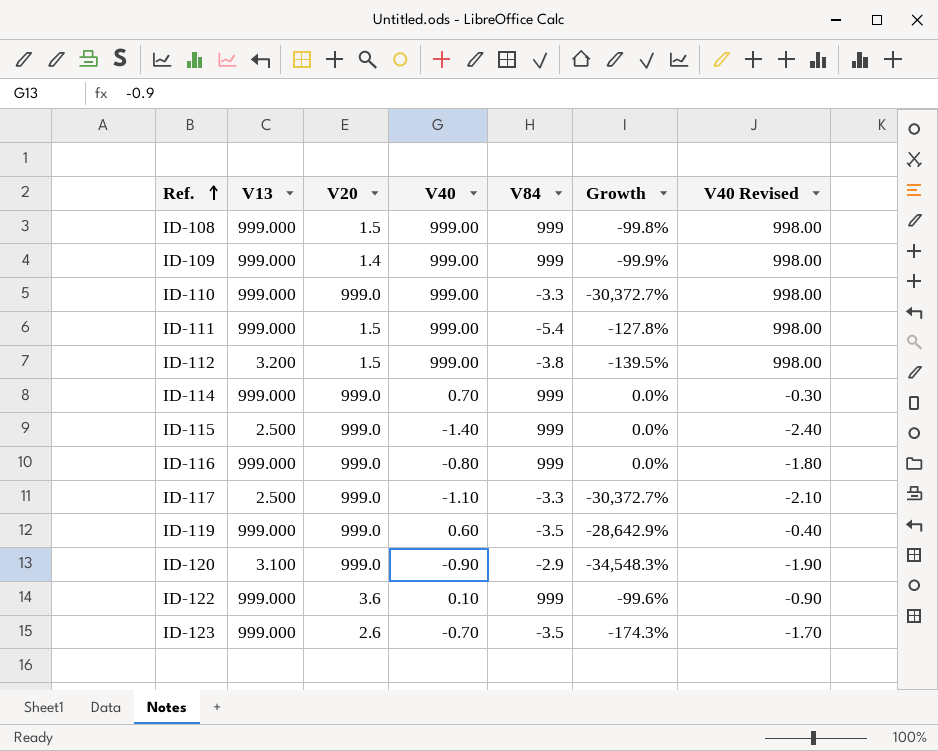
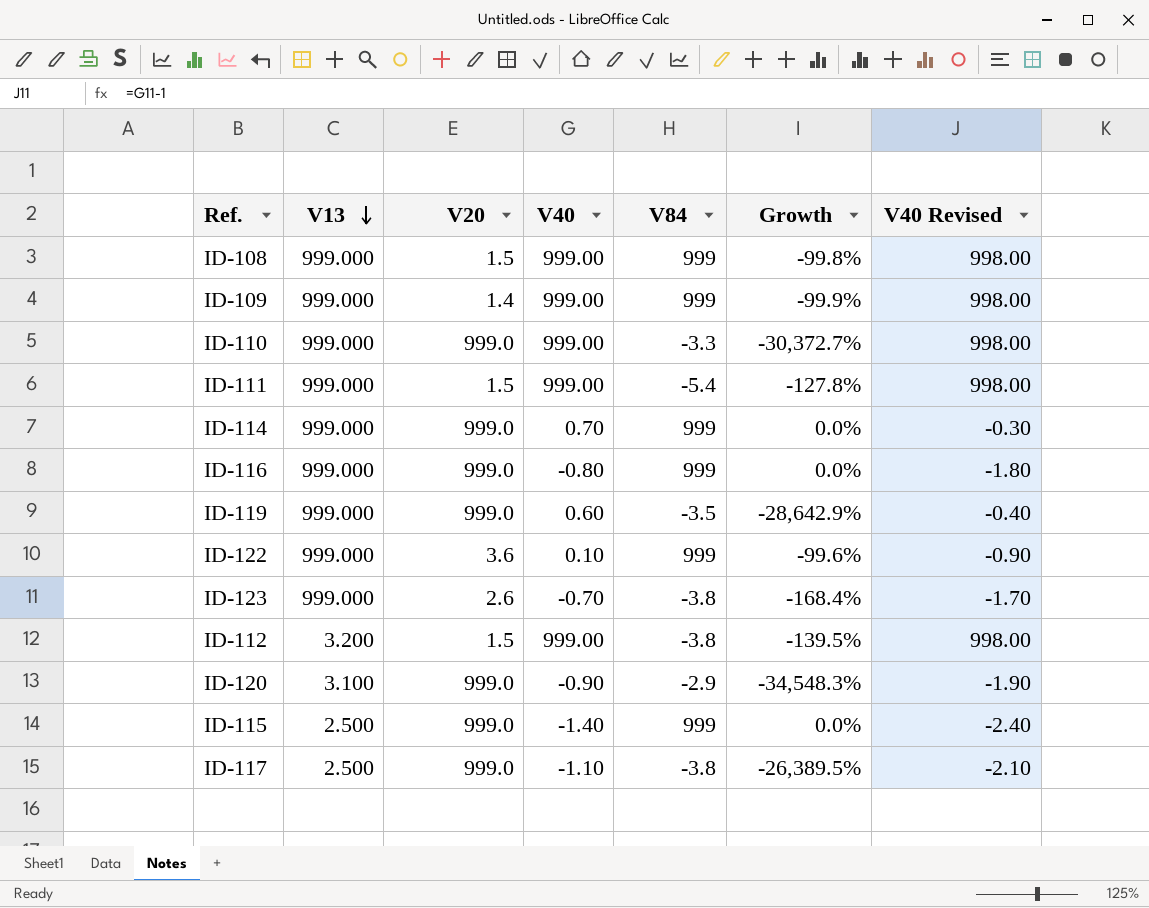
row order: Ref. ascending -> V13 descending
ID-123 | V84: -3.5 -> -3.8
ID-123 | Growth: -174.3% -> -168.4%
ID-117 | V84: -3.3 -> -3.8
ID-117 | Growth: -30,372.7% -> -26,389.5%

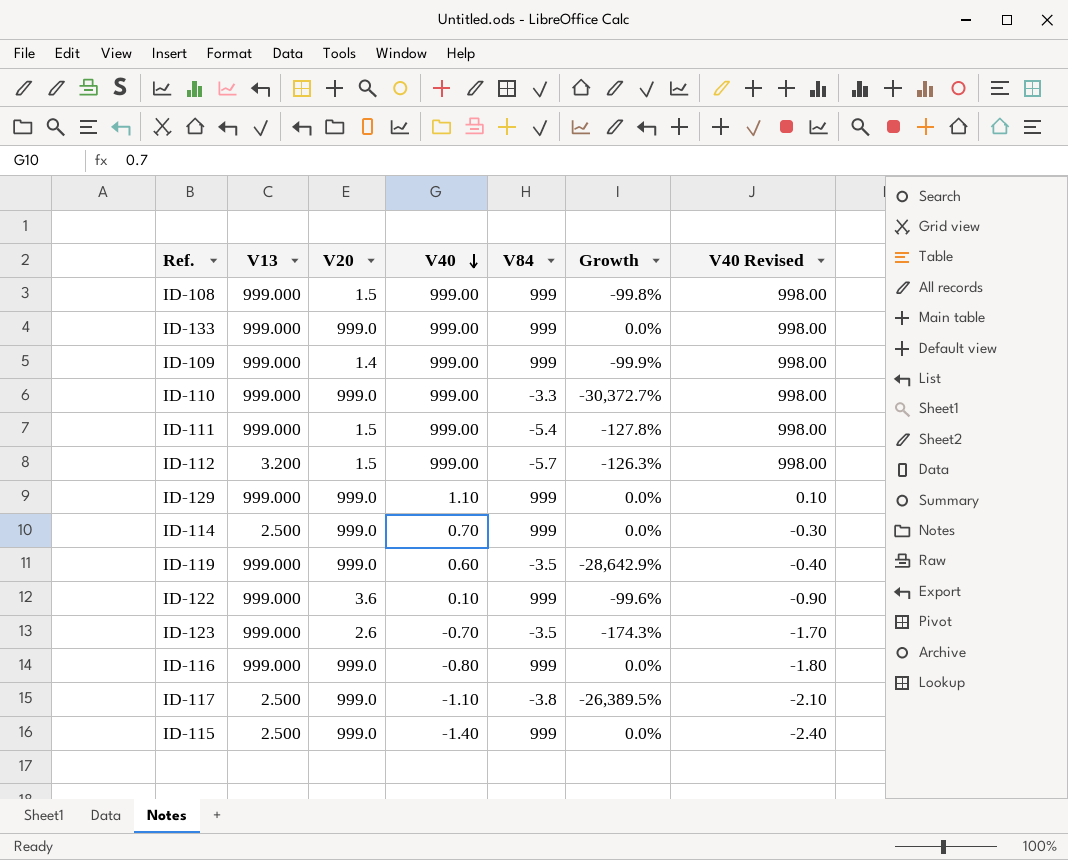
row order: V13 descending -> V40 descending
row ID-120: 3.100 | 999.0 | -0.90 | -2.9 | -34,548.3% | -1.90 -> none
row ID-133: none -> 999.000 | 999.0 | 999.00 | 999 | 0.0% | 998.00
ID-112 | V84: -3.8 -> -5.7
ID-112 | Growth: -139.5% -> -126.3%
row ID-129: none -> 999.000 | 999.0 | 1.10 | 999 | 0.0% | 0.10
ID-114 | V13: 999.000 -> 2.500
ID-123 | V84: -3.8 -> -3.5
ID-123 | Growth: -168.4% -> -174.3%

